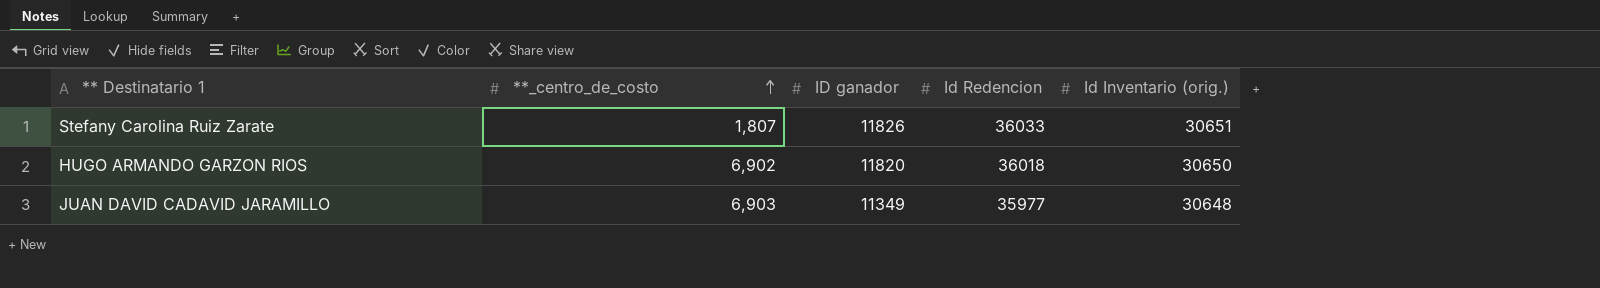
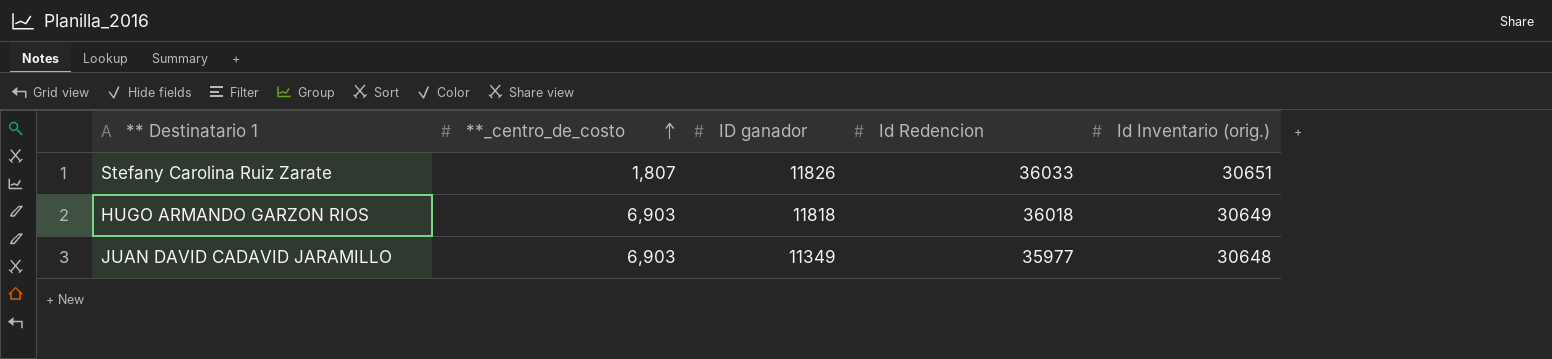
HUGO ARMANDO GARZON RIOS | **_centro_de_costo: 6,902 -> 6,903
HUGO ARMANDO GARZON RIOS | ID ganador: 11820 -> 11818
HUGO ARMANDO GARZON RIOS | Id Inventario (orig.): 30650 -> 30649

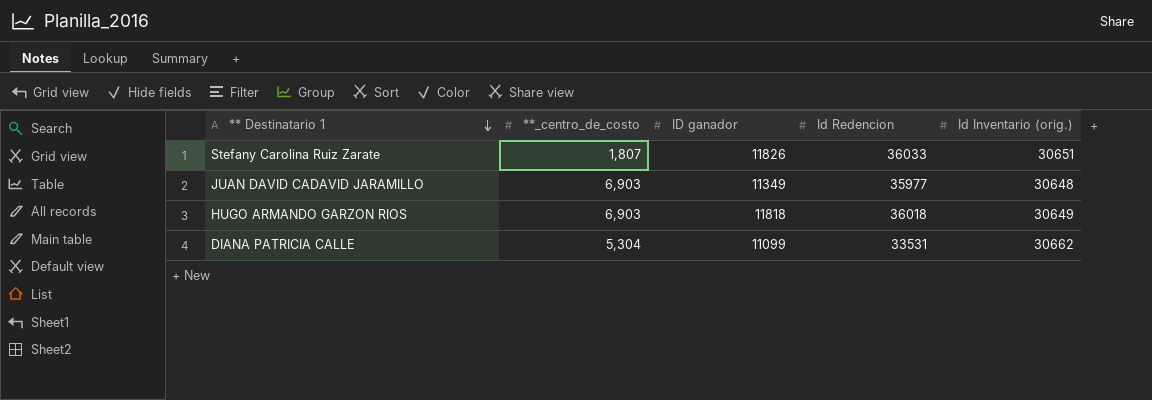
row order: **_centro_de_costo ascending -> ** Destinatario 1 descending
row DIANA PATRICIA CALLE: none -> 5,304 | 11099 | 33531 | 30662

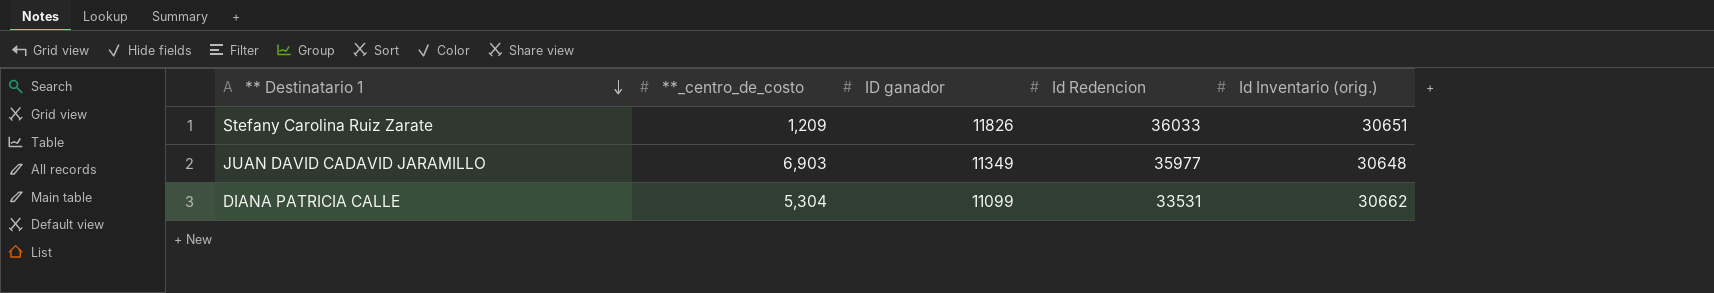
row HUGO ARMANDO GARZON RIOS: 6,903 | 11818 | 36018 | 30649 -> none
Stefany Carolina Ruiz Zarate | **_centro_de_costo: 1,807 -> 1,209

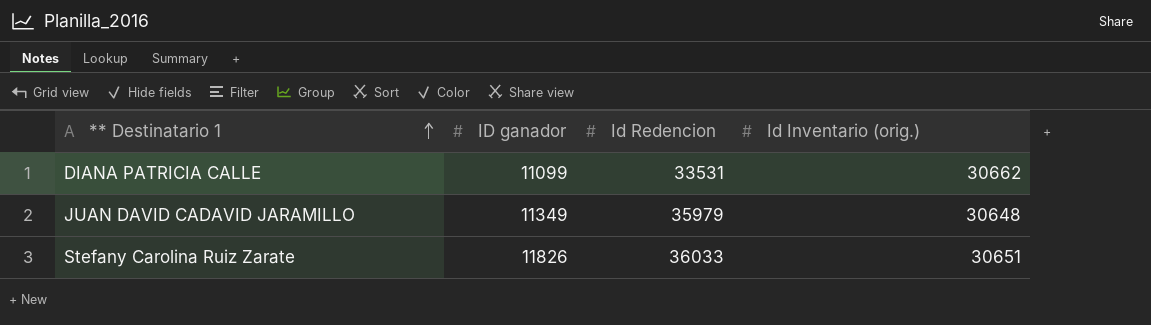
row order: ** Destinatario 1 descending -> ** Destinatario 1 ascending
column **_centro_de_costo | position: 2 -> none
JUAN DAVID CADAVID JARAMILLO | Id Redencion: 35977 -> 35979

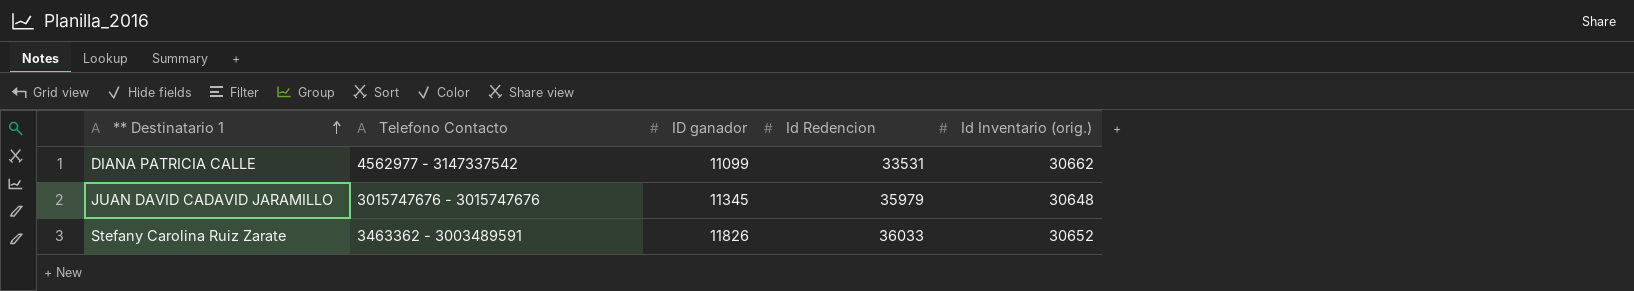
column Telefono Contacto | position: none -> 2
JUAN DAVID CADAVID JARAMILLO | ID ganador: 11349 -> 11345
Stefany Carolina Ruiz Zarate | Id Inventario (orig.): 30651 -> 30652

